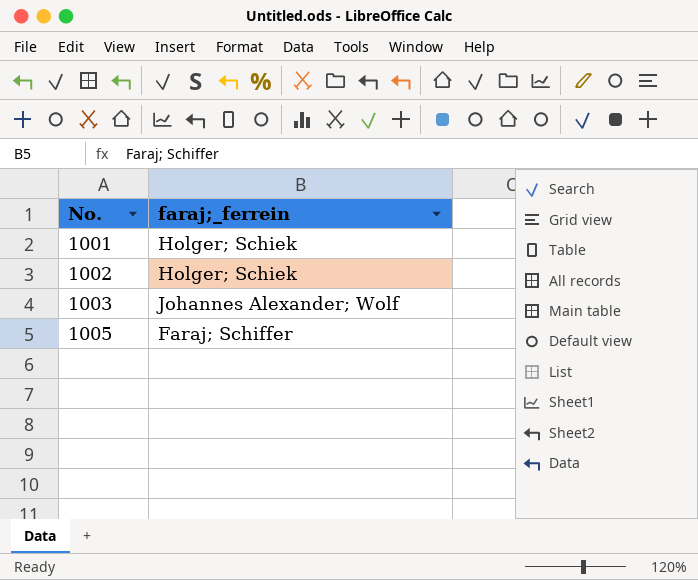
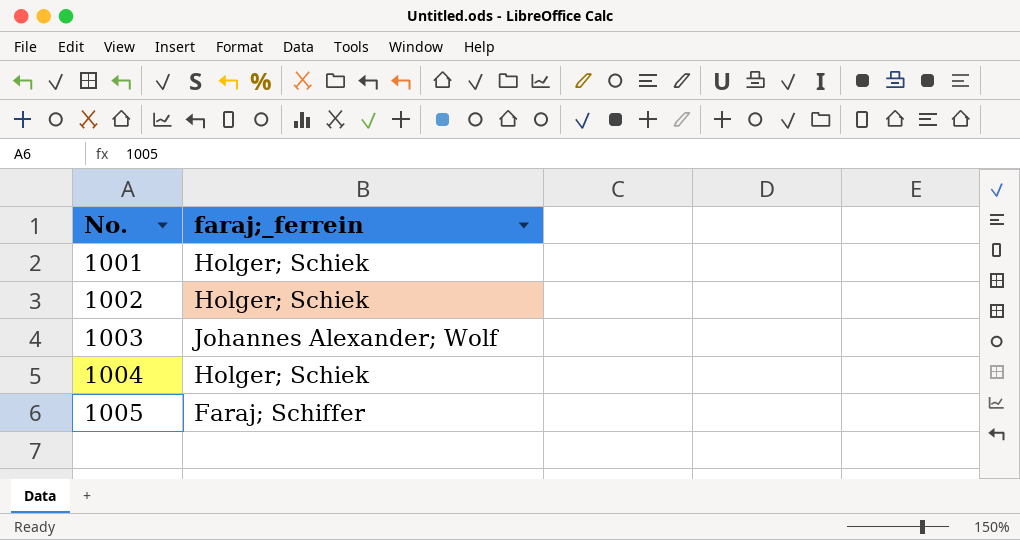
row 1004: none -> Holger; Schiek

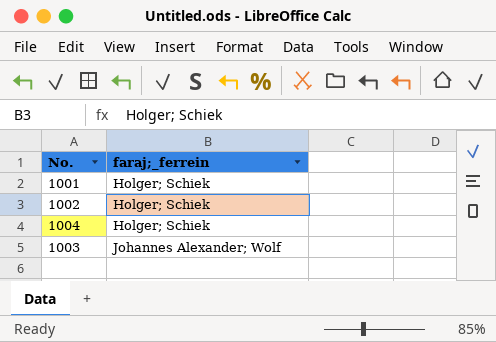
row order: No. ascending -> faraj;_ferrein ascending
row 1005: Faraj; Schiffer -> none

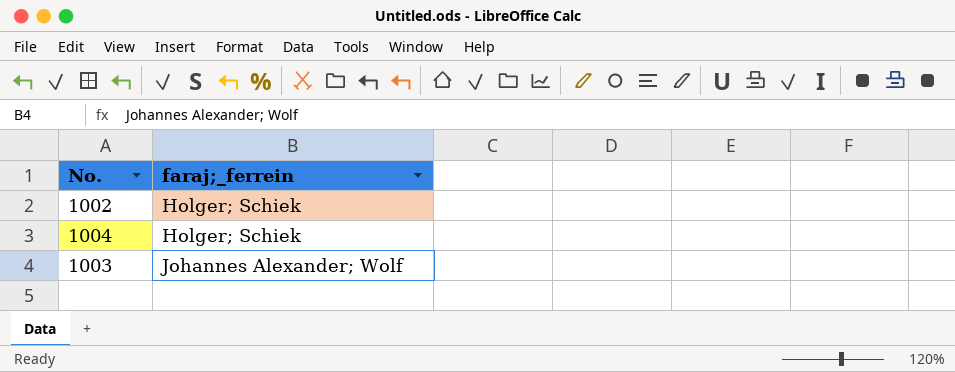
row 1001: Holger; Schiek -> none

